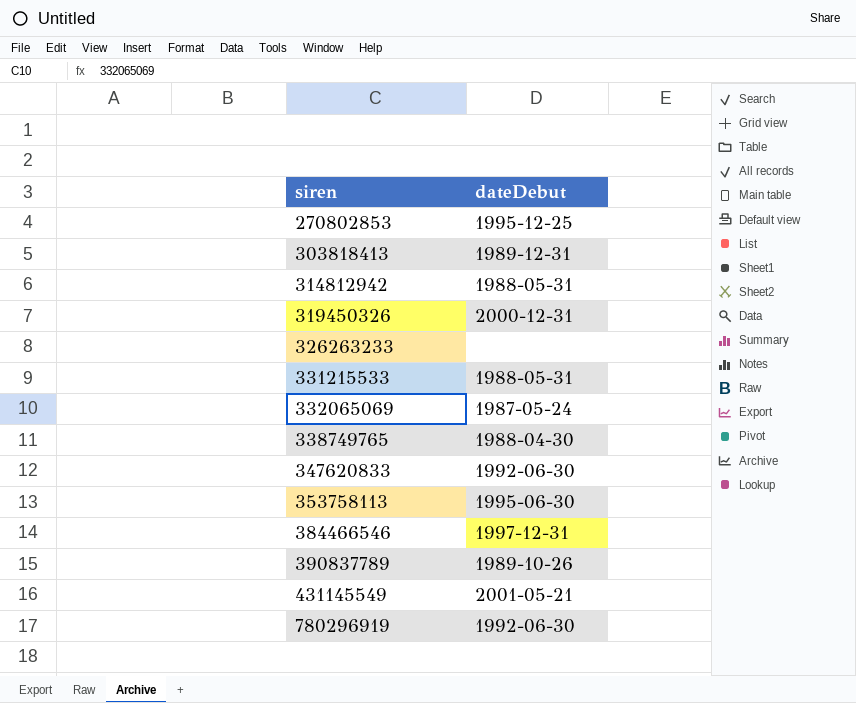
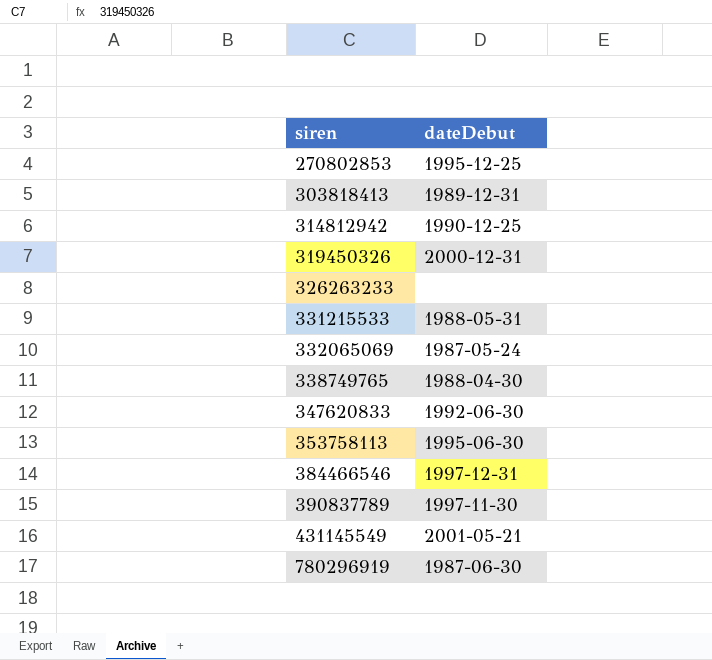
314812942 | dateDebut: 1988-05-31 -> 1990-12-25
390837789 | dateDebut: 1989-10-26 -> 1997-11-30
780296919 | dateDebut: 1992-06-30 -> 1987-06-30

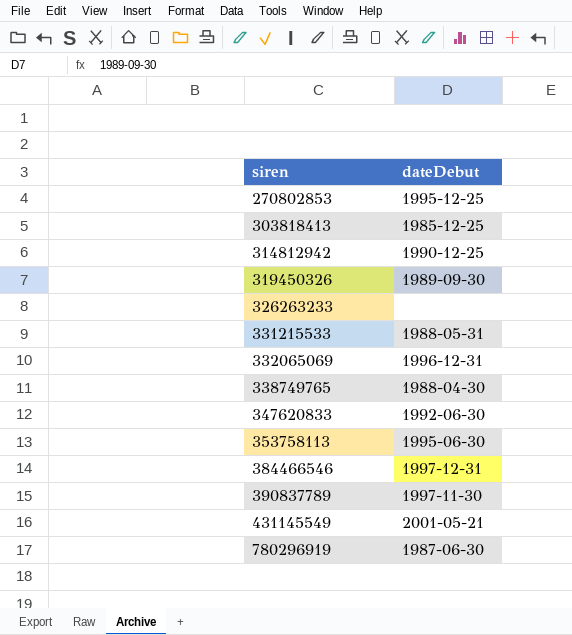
303818413 | dateDebut: 1989-12-31 -> 1985-12-25
319450326 | dateDebut: 2000-12-31 -> 1989-09-30
332065069 | dateDebut: 1987-05-24 -> 1996-12-31

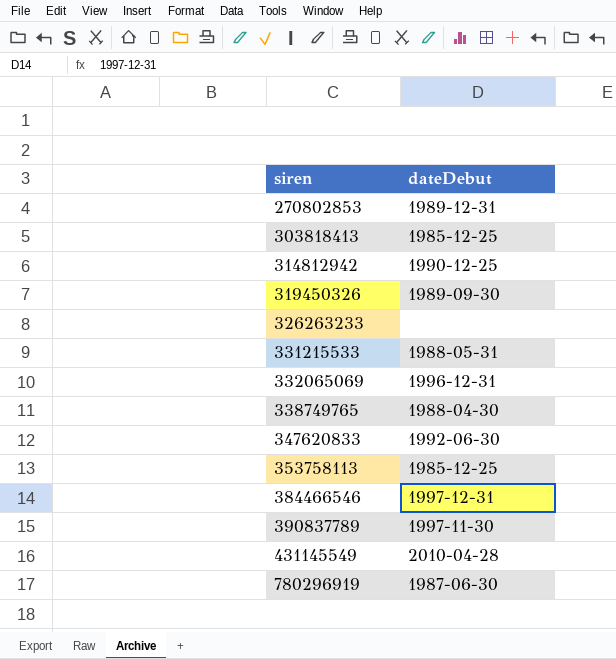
270802853 | dateDebut: 1995-12-25 -> 1989-12-31
353758113 | dateDebut: 1995-06-30 -> 1985-12-25
431145549 | dateDebut: 2001-05-21 -> 2010-04-28

